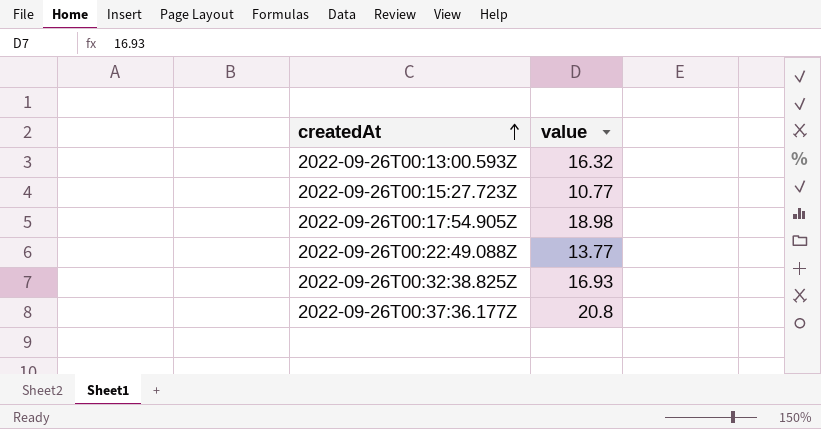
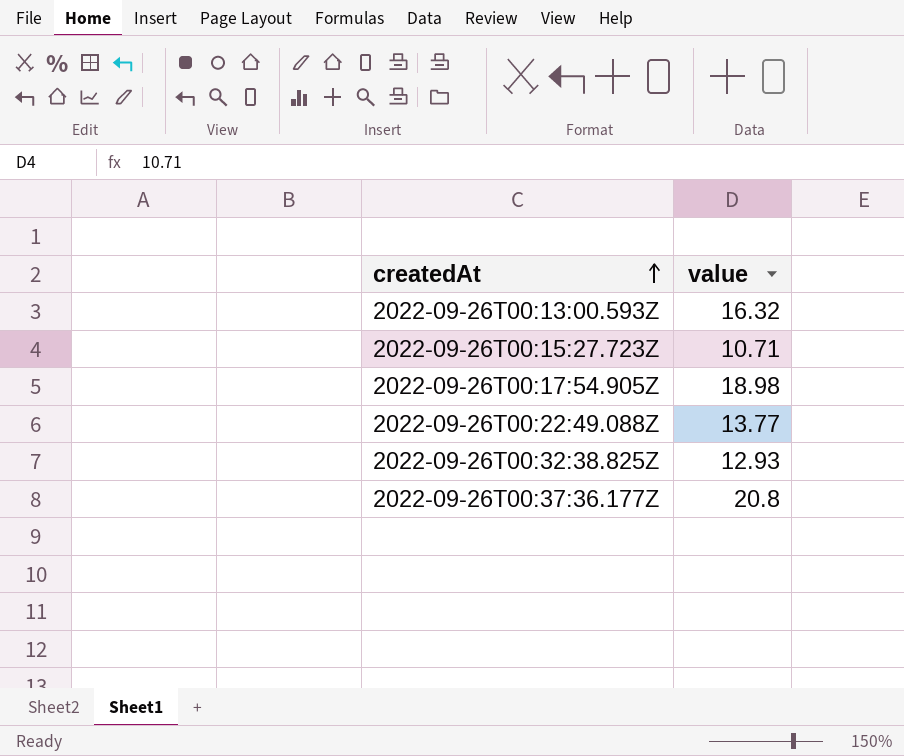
2022-09-26T00:15:27.723Z | value: 10.77 -> 10.71
2022-09-26T00:32:38.825Z | value: 16.93 -> 12.93

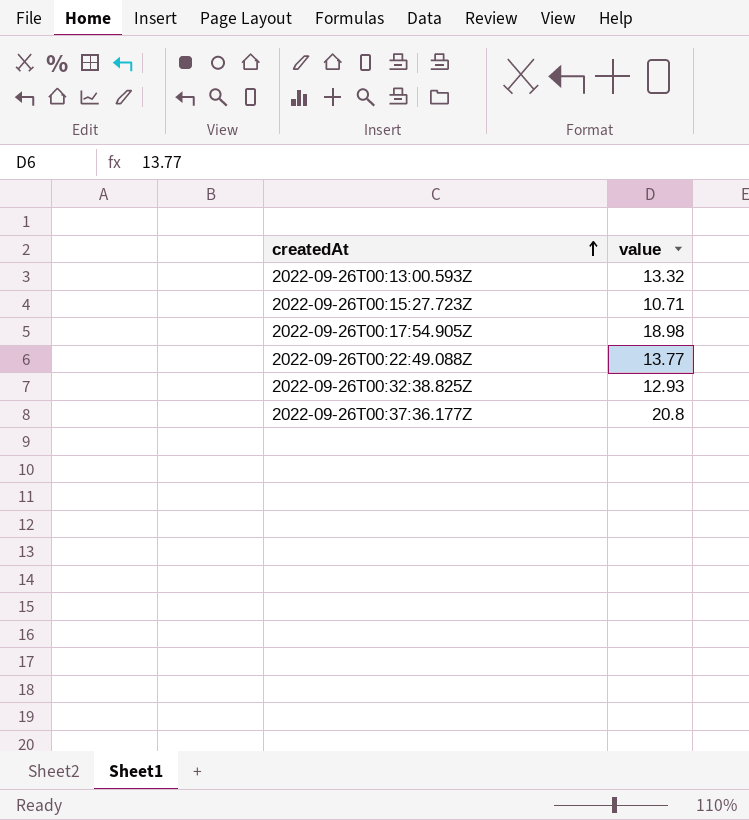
2022-09-26T00:13:00.593Z | value: 16.32 -> 13.32

